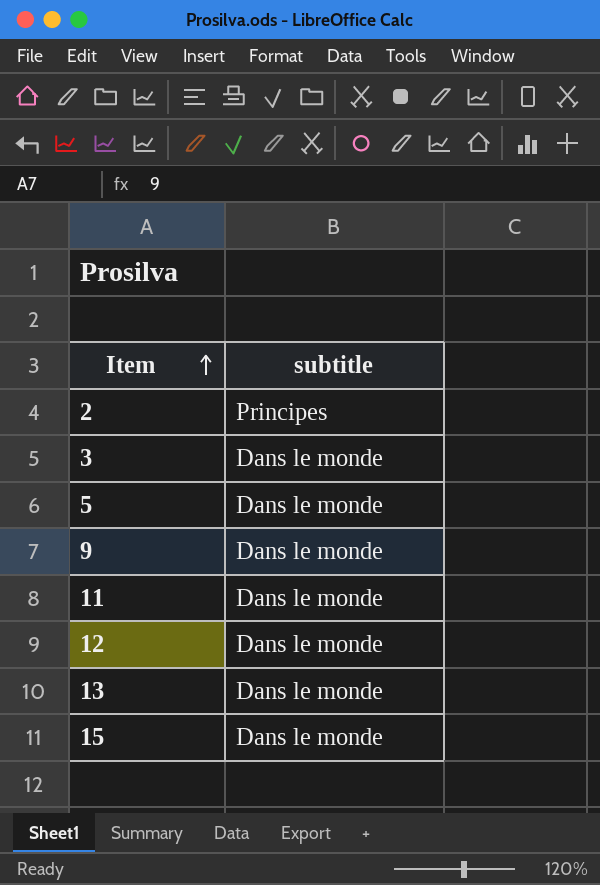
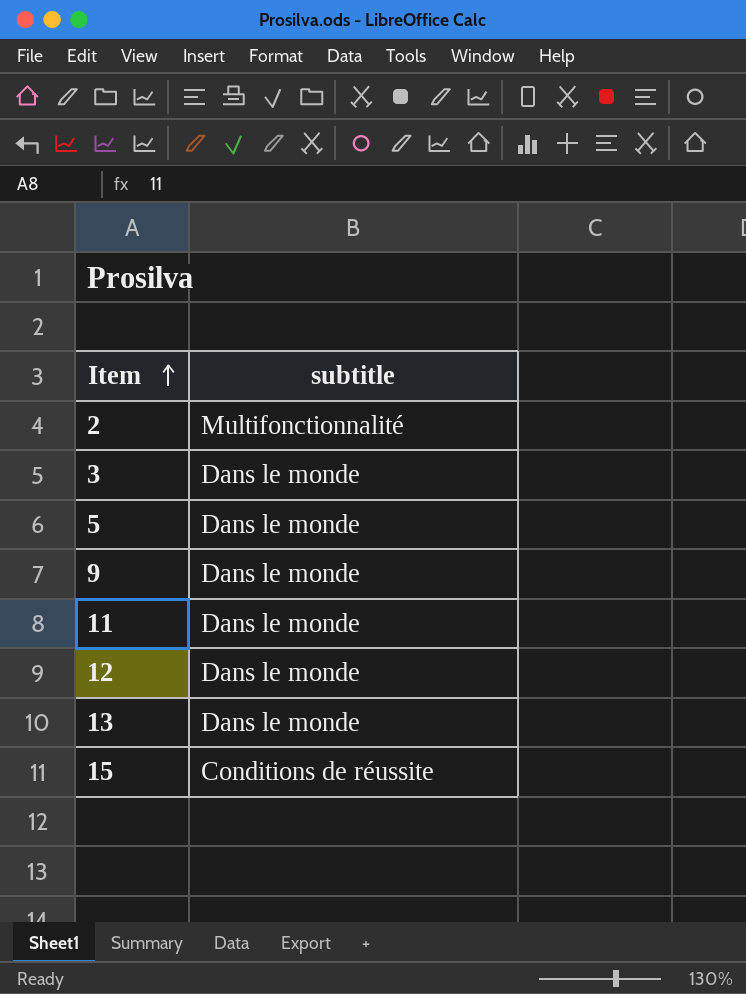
2 | subtitle: Principes -> Multifonctionnalité
15 | subtitle: Dans le monde -> Conditions de réussite

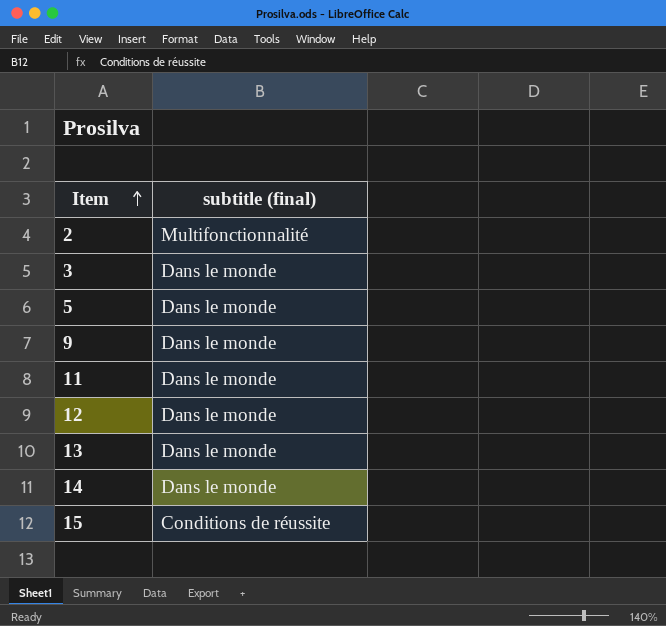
column name: subtitle -> subtitle (final)
row 14: none -> Dans le monde

